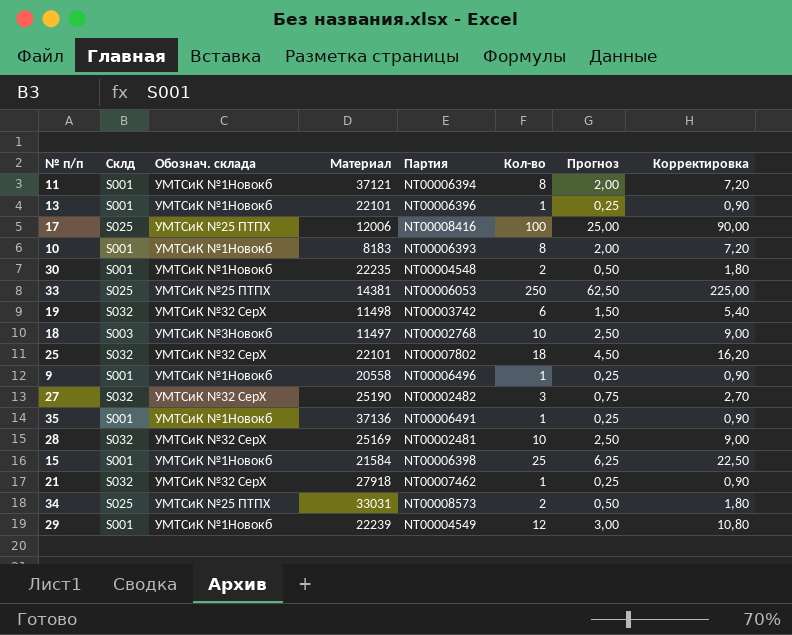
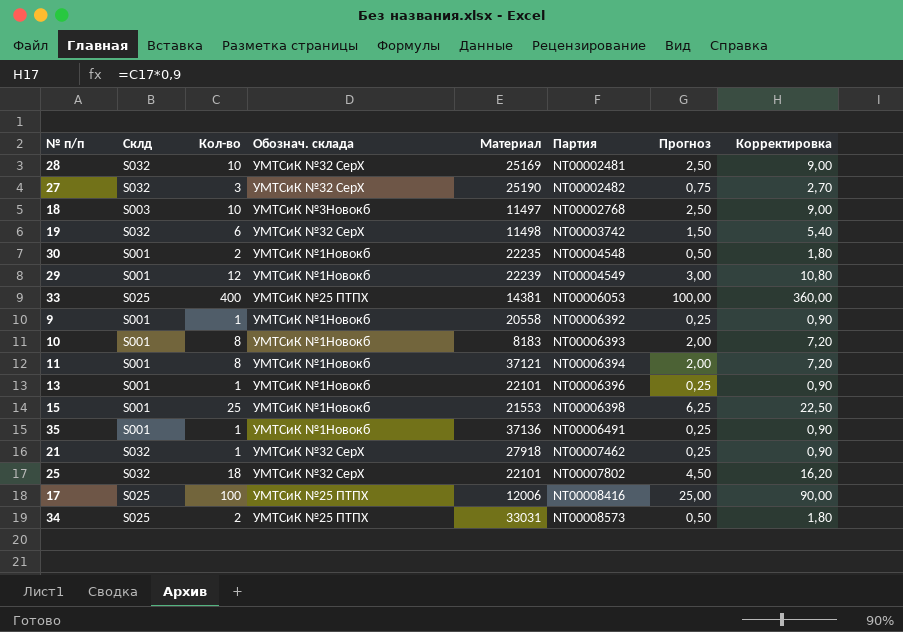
row order: none -> Партия ascending
column Кол-во | position: 6 -> 3
33 | Кол-во: 250 -> 400
33 | Прогноз: 62,50 -> 100,00
33 | Корректировка: 225,00 -> 360,00
9 | Партия: NT00006496 -> NT00006392
15 | Материал: 21584 -> 21553

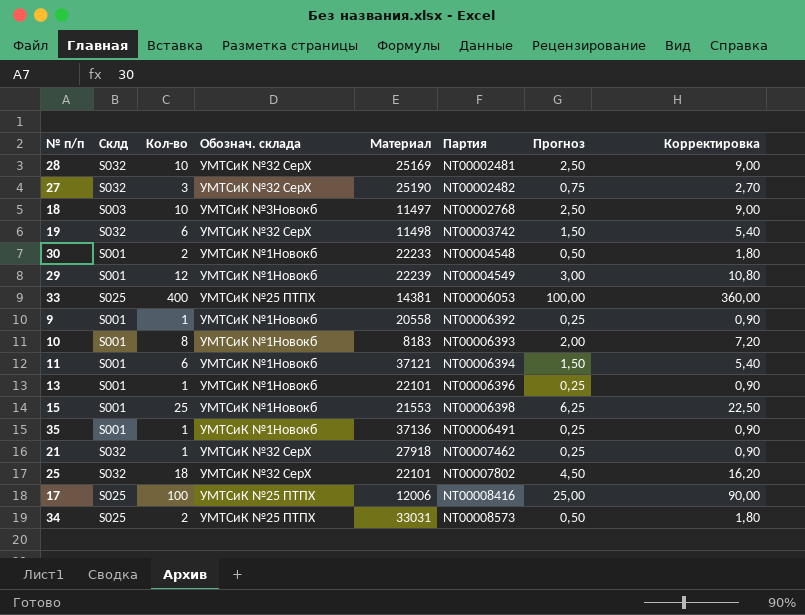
30 | Материал: 22235 -> 22233
11 | Кол-во: 8 -> 6
11 | Прогноз: 2,00 -> 1,50
11 | Корректировка: 7,20 -> 5,40

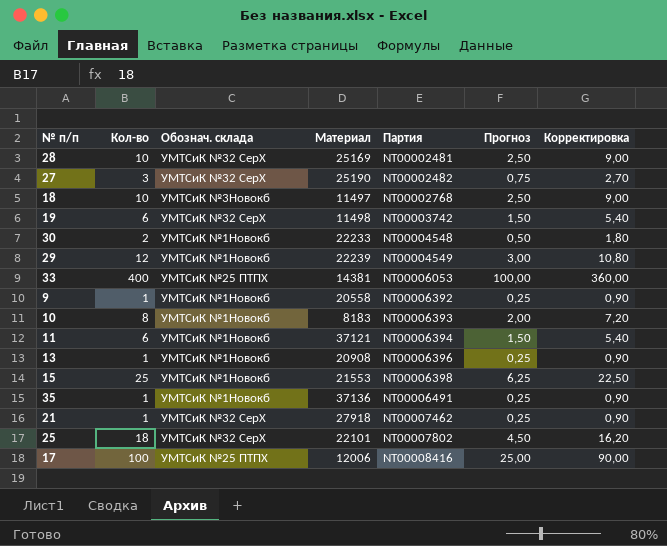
column Склд | position: 2 -> none
row 34: S025 | 2 | УМТСиК №25 ПТПХ | 33031 | NT00008573 | 0,50 | 1,80 -> none
13 | Материал: 22101 -> 20908

